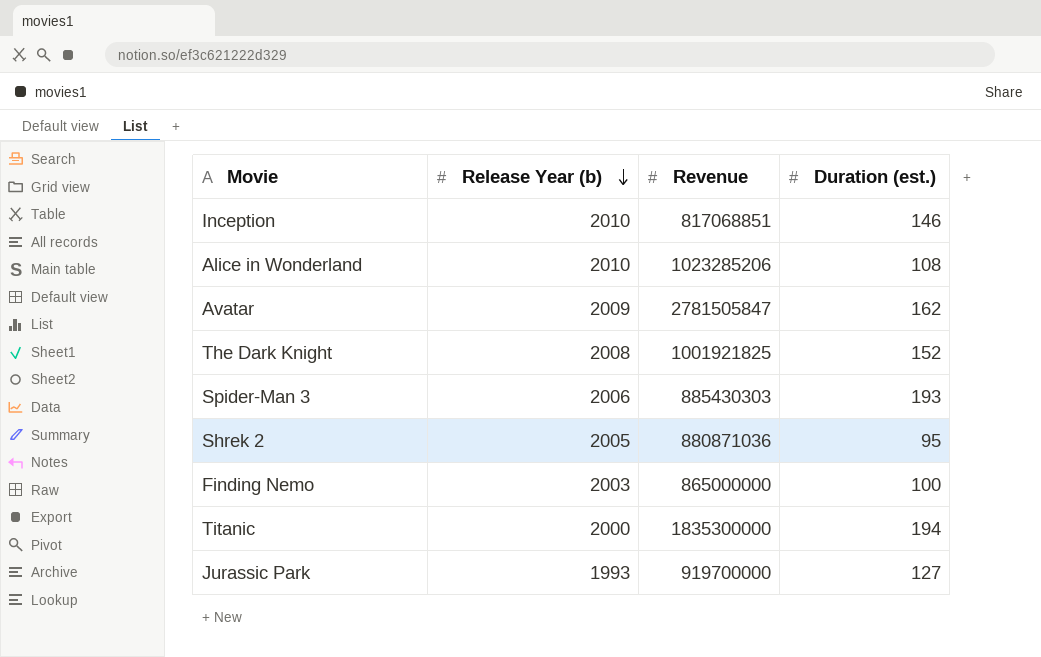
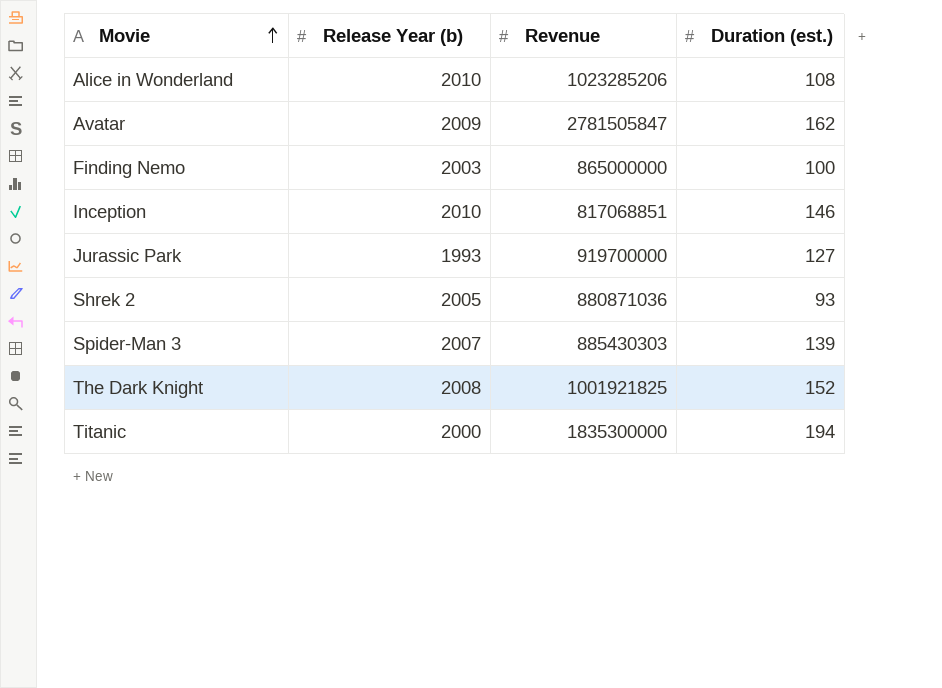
row order: Release Year (b) descending -> Movie ascending
Shrek 2 | Duration (est.): 95 -> 93
Spider-Man 3 | Release Year (b): 2006 -> 2007
Spider-Man 3 | Duration (est.): 193 -> 139

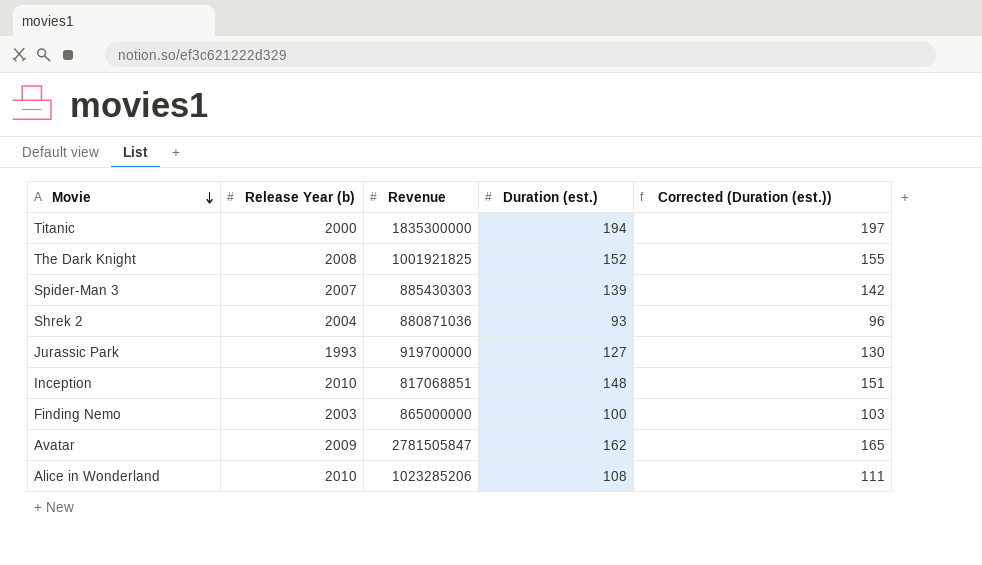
row order: Movie ascending -> Movie descending
column Corrected (Duration (est.)) | formula: none -> [Duration (est.)] + 3
Shrek 2 | Release Year (b): 2005 -> 2004
Inception | Duration (est.): 146 -> 148

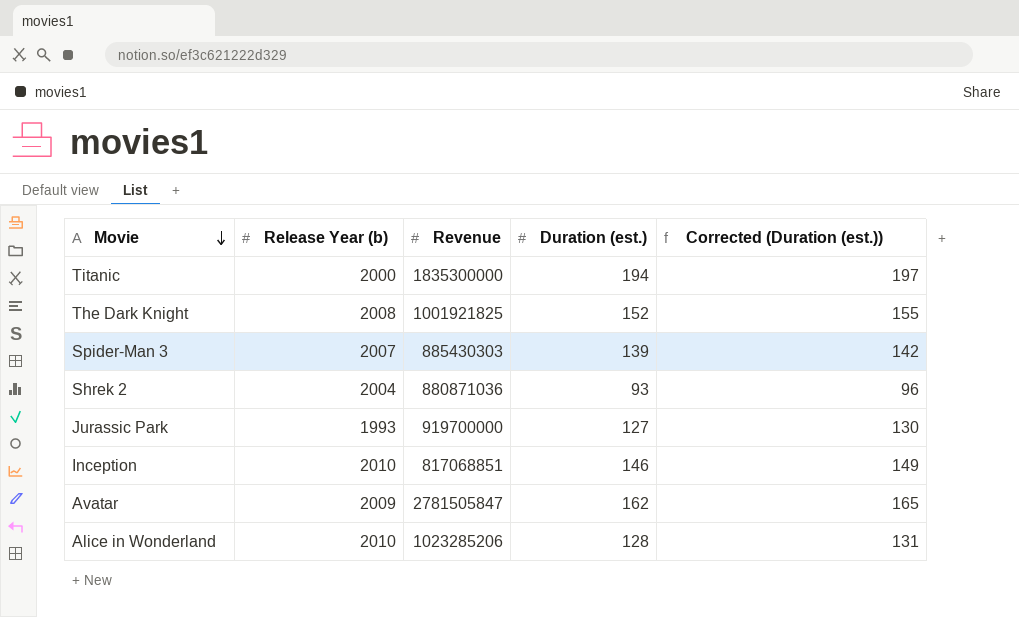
row Finding Nemo: 2003 | 865000000 | 100 | 103 -> none
Inception | Duration (est.): 148 -> 146
Inception | Corrected (Duration (est.)): 151 -> 149
Alice in Wonderland | Duration (est.): 108 -> 128
Alice in Wonderland | Corrected (Duration (est.)): 111 -> 131

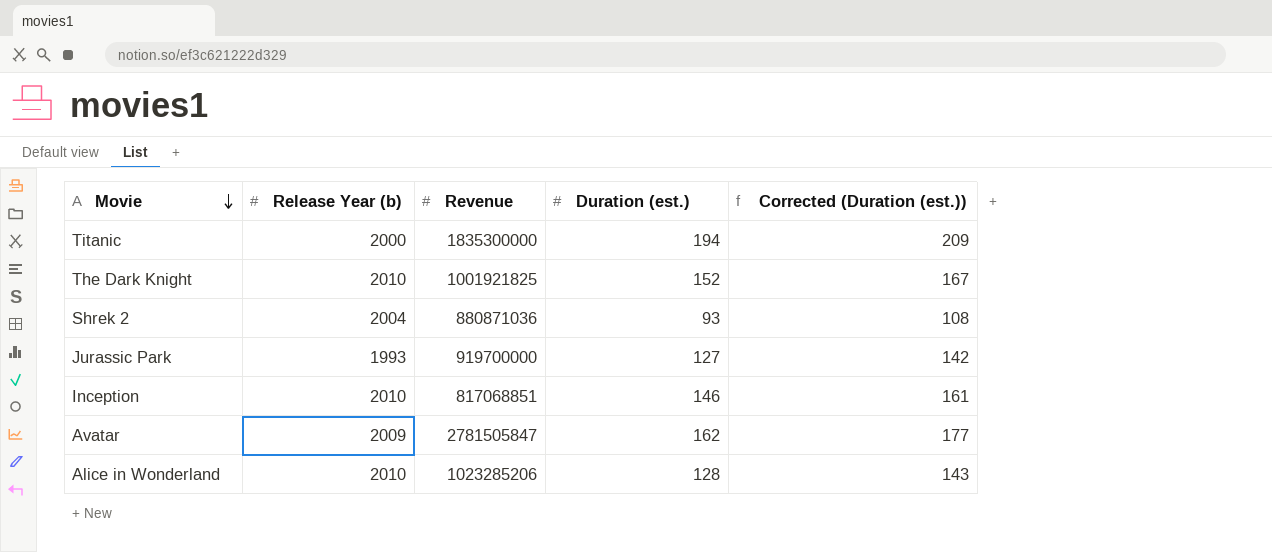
column Corrected (Duration (est.)) | formula: [Duration (est.)] + 3 -> [Duration (est.)] + 15
row Spider-Man 3: 2007 | 885430303 | 139 | 142 -> none
The Dark Knight | Release Year (b): 2008 -> 2010

